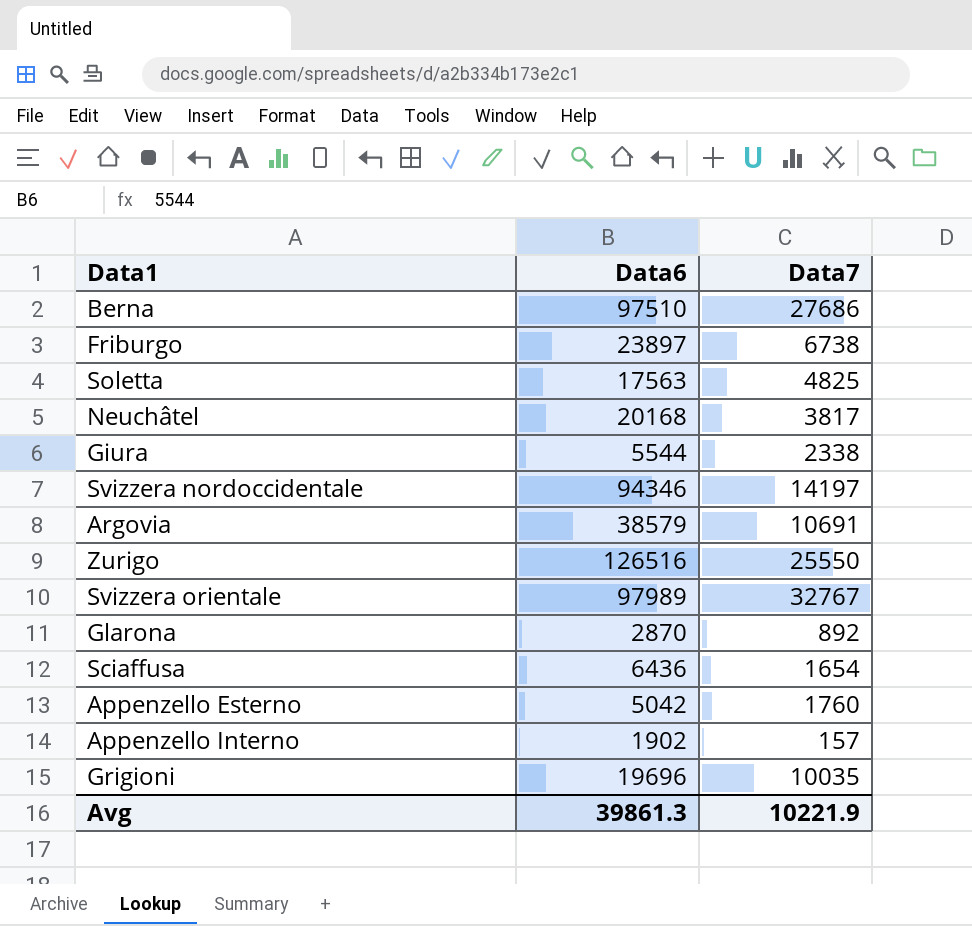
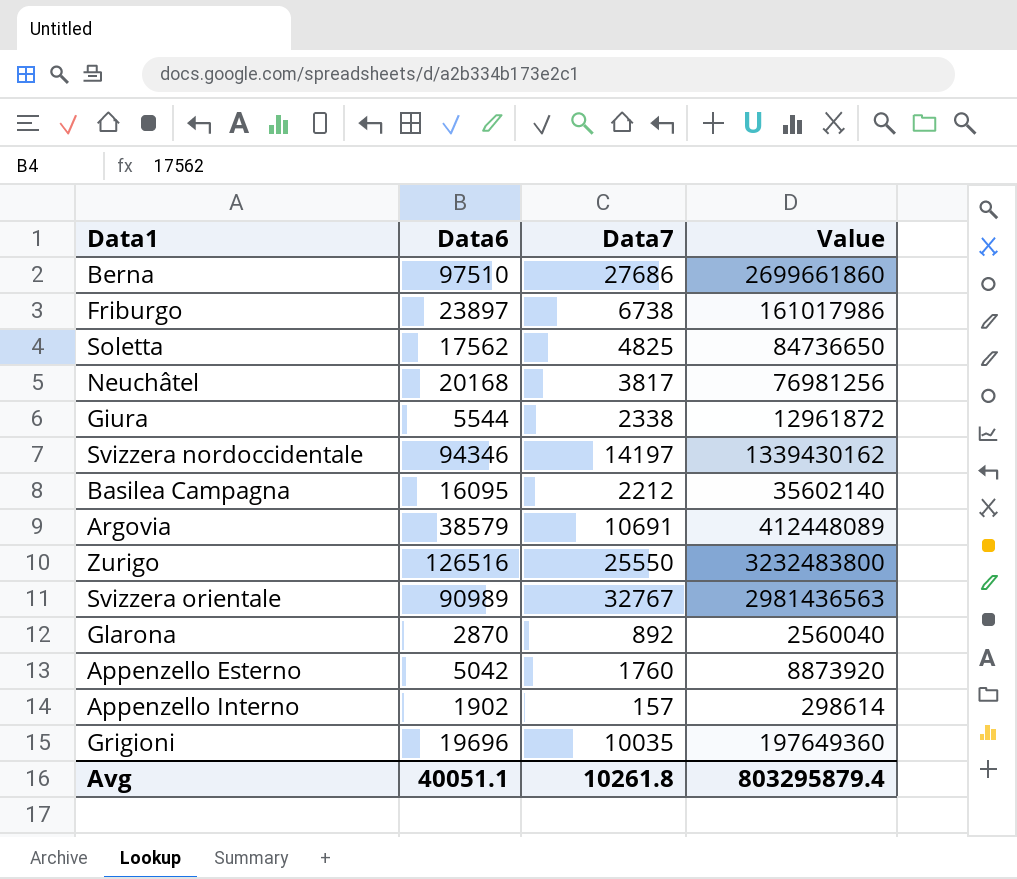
column Value | formula: none -> [Data6] * [Data7]
row Sciaffusa: 6436 | 1654 -> none
Soletta | Data6: 17563 -> 17562
row Basilea Campagna: none -> 16095 | 2212 | 35602140
Svizzera orientale | Data6: 97989 -> 90989
Avg | Data6: 39861.3 -> 40051.1
Avg | Data7: 10221.9 -> 10261.8

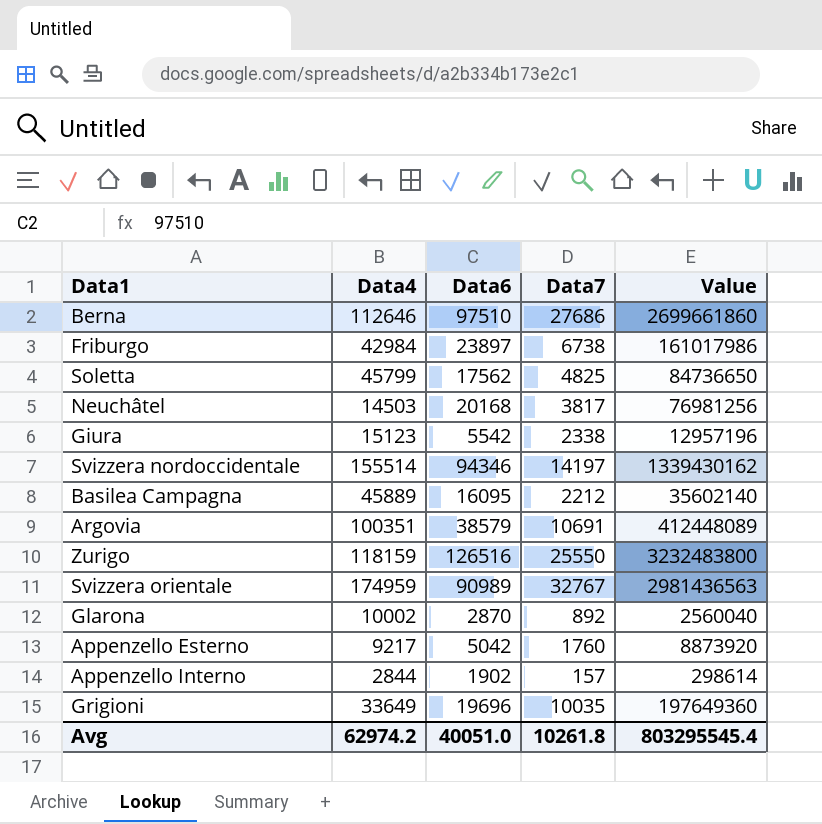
column Data4 | position: none -> 2
Giura | Data6: 5544 -> 5542
Giura | Value: 12961872 -> 12957196
Avg | Data6: 40051.1 -> 40051.0
Avg | Value: 803295879.4 -> 803295545.4

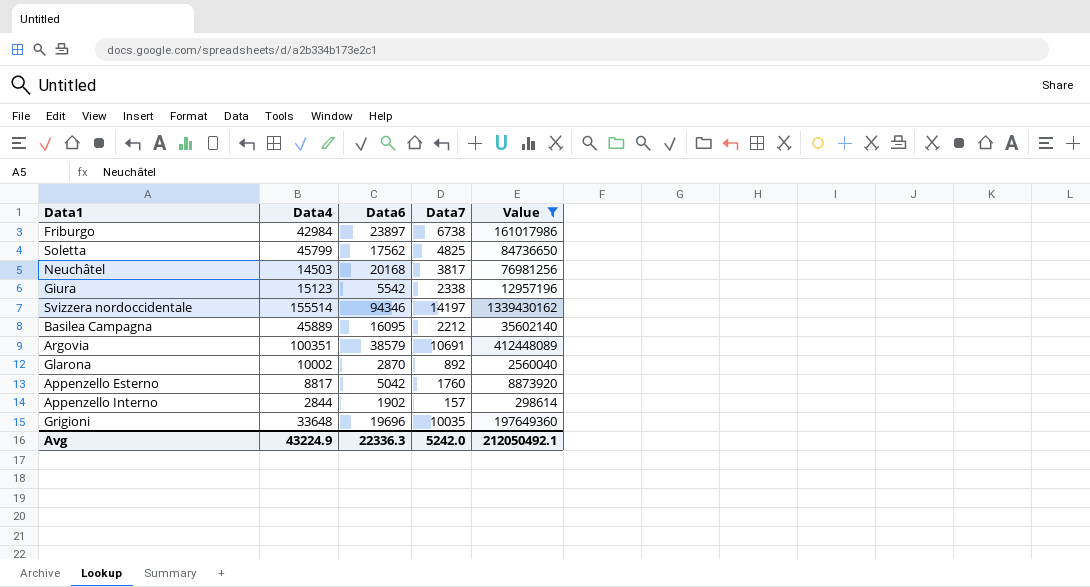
filter: none -> Value <= 1339430162
Appenzello Esterno | Data4: 9217 -> 8817
Grigioni | Data4: 33649 -> 33648
Avg | Data4: 62974.2 -> 43224.9
Avg | Data6: 40051.0 -> 22336.3
Avg | Data7: 10261.8 -> 5242.0
Avg | Value: 803295545.4 -> 212050492.1

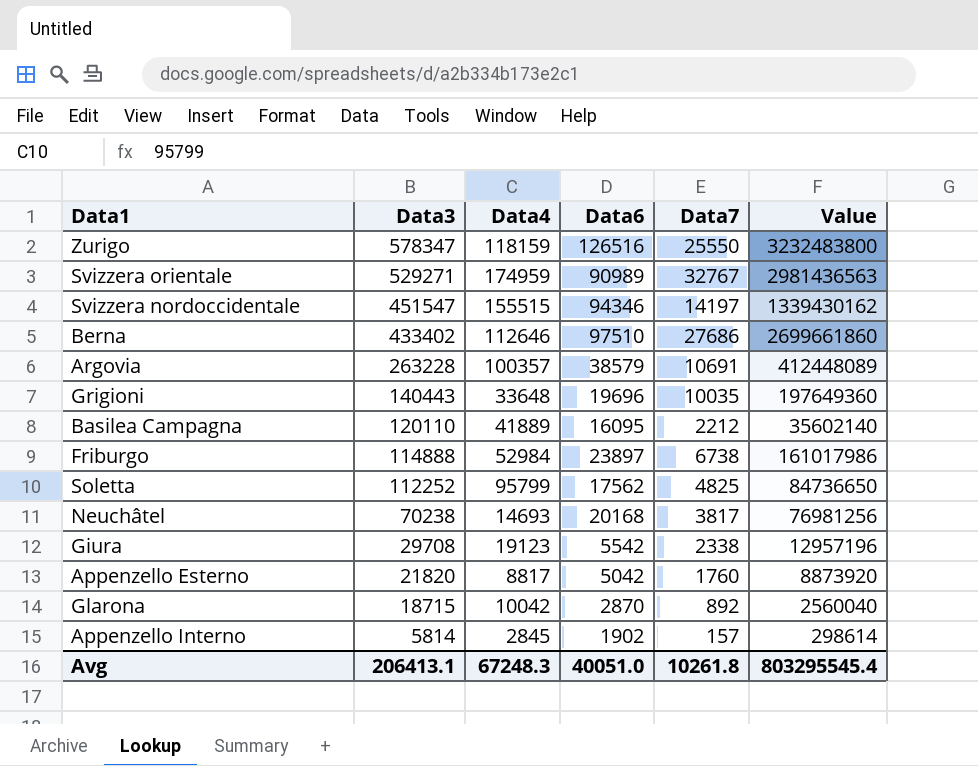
filter: Value <= 1339430162 -> none
row order: none -> Data3 descending
column Data3 | position: none -> 2
Svizzera nordoccidentale | Data4: 155514 -> 155515
Argovia | Data4: 100351 -> 100357
Basilea Campagna | Data4: 45889 -> 41889
Friburgo | Data4: 42984 -> 52984
Soletta | Data4: 45799 -> 95799
Neuchâtel | Data4: 14503 -> 14693
Giura | Data4: 15123 -> 19123
Glarona | Data4: 10002 -> 10042
Appenzello Interno | Data4: 2844 -> 2845
Avg | Data4: 43224.9 -> 67248.3
Avg | Data6: 22336.3 -> 40051.0
Avg | Data7: 5242.0 -> 10261.8
Avg | Value: 212050492.1 -> 803295545.4

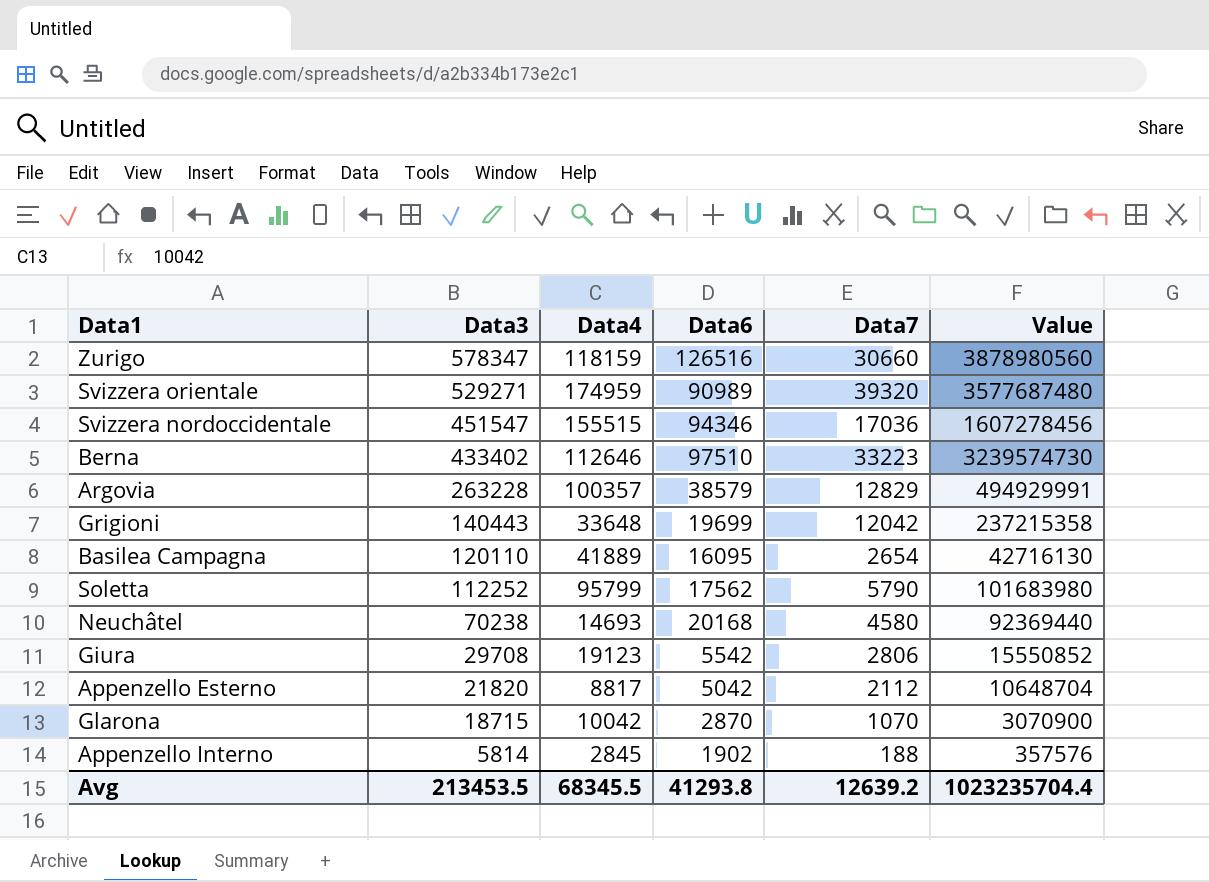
row Friburgo: 114888 | 52984 | 23897 | 6738 | 161017986 -> none
Zurigo | Data7: 25550 -> 30660
Zurigo | Value: 3232483800 -> 3878980560
Svizzera orientale | Data7: 32767 -> 39320
Svizzera orientale | Value: 2981436563 -> 3577687480
Svizzera nordoccidentale | Data7: 14197 -> 17036
Svizzera nordoccidentale | Value: 1339430162 -> 1607278456
Berna | Data7: 27686 -> 33223
Berna | Value: 2699661860 -> 3239574730
Argovia | Data7: 10691 -> 12829
Argovia | Value: 412448089 -> 494929991
Grigioni | Data6: 19696 -> 19699
Grigioni | Data7: 10035 -> 12042
Grigioni | Value: 197649360 -> 237215358
Basilea Campagna | Data7: 2212 -> 2654
Basilea Campagna | Value: 35602140 -> 42716130
Soletta | Data7: 4825 -> 5790
Soletta | Value: 84736650 -> 101683980
Neuchâtel | Data7: 3817 -> 4580
Neuchâtel | Value: 76981256 -> 92369440
Giura | Data7: 2338 -> 2806
Giura | Value: 12957196 -> 15550852
Appenzello Esterno | Data7: 1760 -> 2112
Appenzello Esterno | Value: 8873920 -> 10648704
Glarona | Data7: 892 -> 1070
Glarona | Value: 2560040 -> 3070900
Appenzello Interno | Data7: 157 -> 188
Appenzello Interno | Value: 298614 -> 357576
Avg | Data3: 206413.1 -> 213453.5
Avg | Data4: 67248.3 -> 68345.5
Avg | Data6: 40051.0 -> 41293.8
Avg | Data7: 10261.8 -> 12639.2
Avg | Value: 803295545.4 -> 1023235704.4

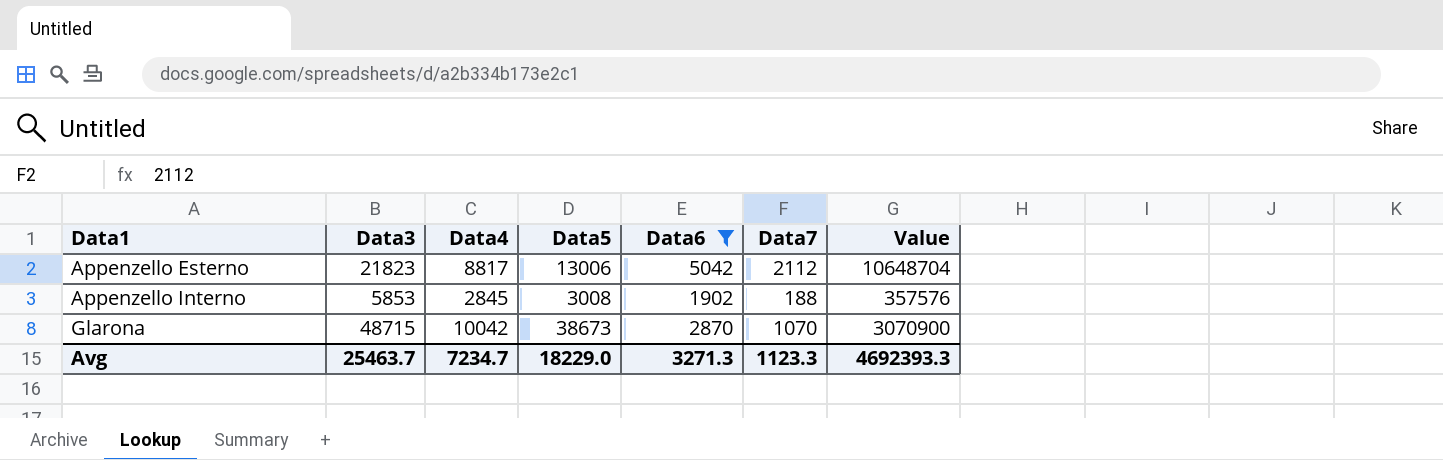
filter: none -> Data6 <= 5042
row order: Data3 descending -> Data1 ascending
column Data5 | formula: none -> [Data3] - [Data4]
Appenzello Esterno | Data3: 21820 -> 21823
Appenzello Interno | Data3: 5814 -> 5853
Glarona | Data3: 18715 -> 48715
Avg | Data3: 213453.5 -> 25463.7
Avg | Data4: 68345.5 -> 7234.7
Avg | Data6: 41293.8 -> 3271.3
Avg | Data7: 12639.2 -> 1123.3
Avg | Value: 1023235704.4 -> 4692393.3

